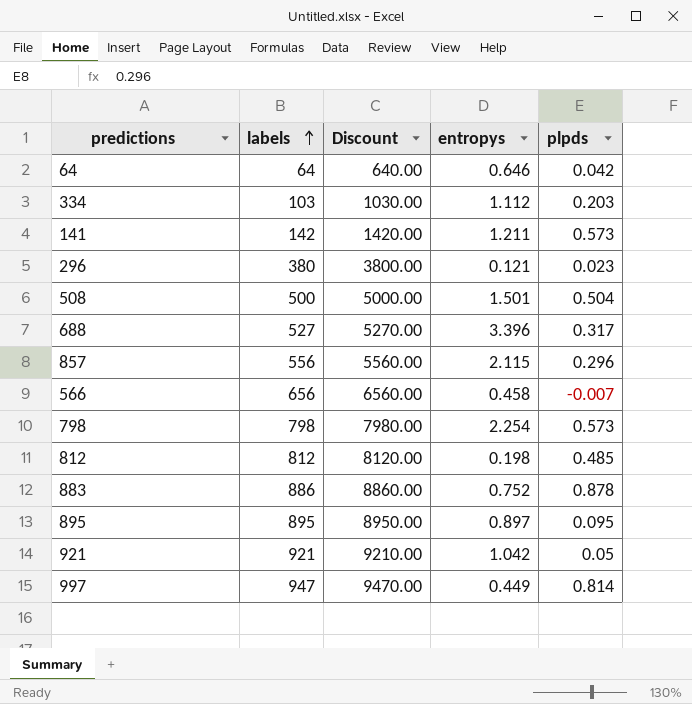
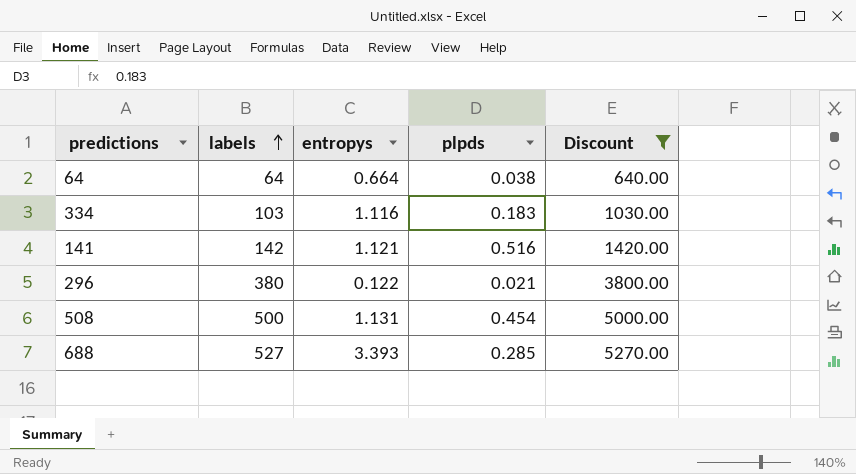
filter: none -> Discount <= 5270.00
column Discount | position: 3 -> 5
64 | entropys: 0.646 -> 0.664
64 | plpds: 0.042 -> 0.038
334 | entropys: 1.112 -> 1.116
334 | plpds: 0.203 -> 0.183
141 | entropys: 1.211 -> 1.121
141 | plpds: 0.573 -> 0.516
296 | entropys: 0.121 -> 0.122
296 | plpds: 0.023 -> 0.021
508 | entropys: 1.501 -> 1.131
508 | plpds: 0.504 -> 0.454
688 | entropys: 3.396 -> 3.393
688 | plpds: 0.317 -> 0.285

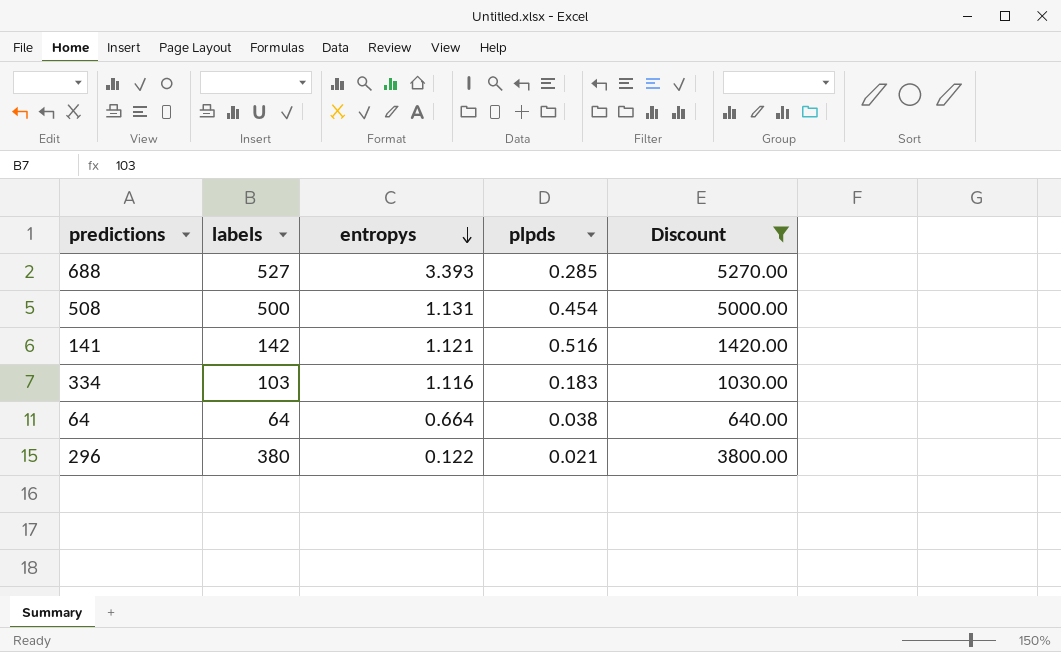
row order: labels ascending -> entropys descending

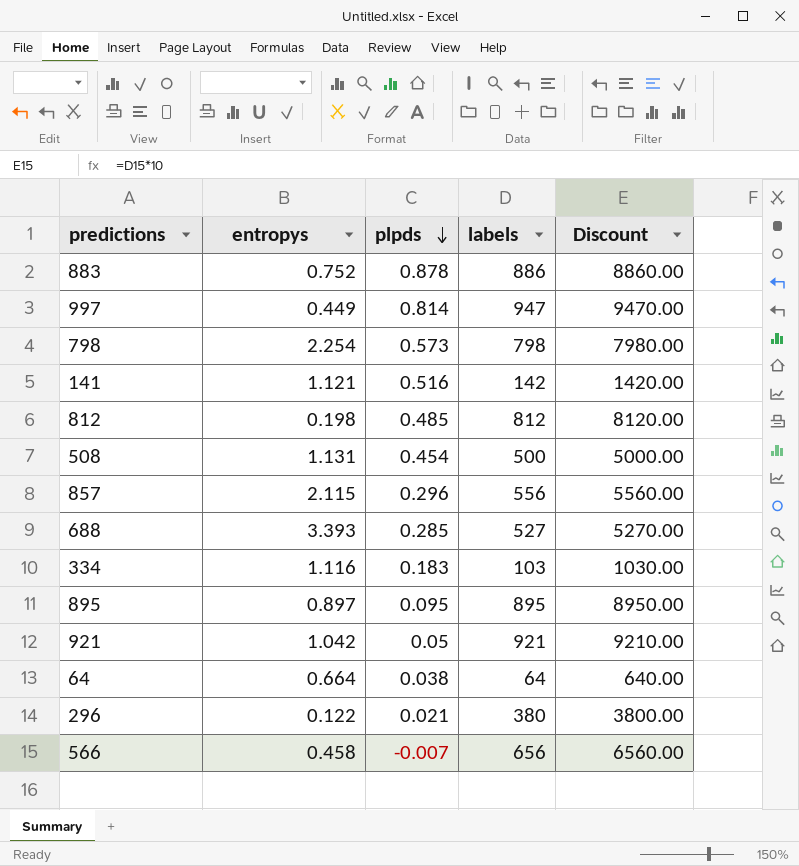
filter: Discount <= 5270.00 -> none
row order: entropys descending -> plpds descending
column labels | position: 2 -> 4

